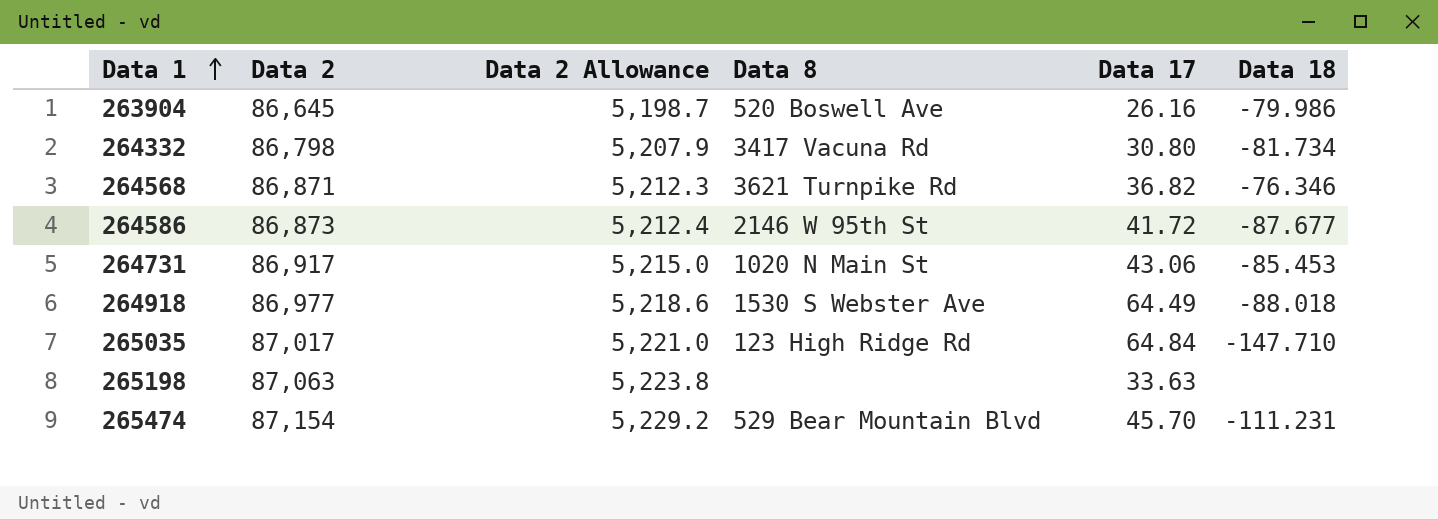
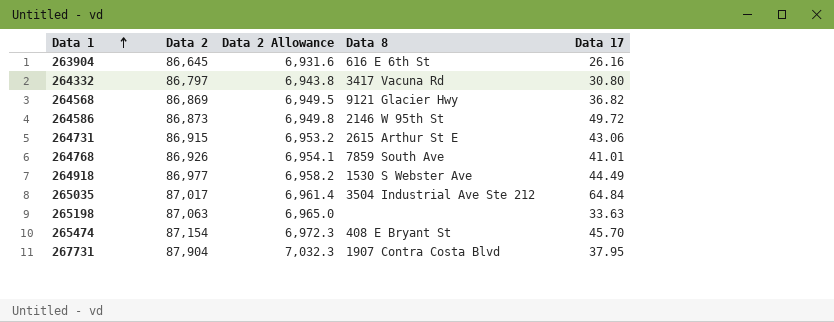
column Data 18 | position: 6 -> none
column Data 2 Allowance | formula: [Data 2] * 0.06 -> [Data 2] * 0.08
263904 | Data 8: 520 Boswell Ave -> 616 E 6th St
264332 | Data 2: 86,798 -> 86,797
264568 | Data 2: 86,871 -> 86,869
264568 | Data 8: 3621 Turnpike Rd -> 9121 Glacier Hwy
264586 | Data 17: 41.72 -> 49.72
264731 | Data 2: 86,917 -> 86,915
264731 | Data 8: 1020 N Main St -> 2615 Arthur St E
row 264768: none -> 86,926 | 6,954.1 | 7859 South Ave | 41.01
264918 | Data 17: 64.49 -> 44.49
265035 | Data 8: 123 High Ridge Rd -> 3504 Industrial Ave Ste 212
265474 | Data 8: 529 Bear Mountain Blvd -> 408 E Bryant St
row 267731: none -> 87,904 | 7,032.3 | 1907 Contra Costa Blvd | 37.95

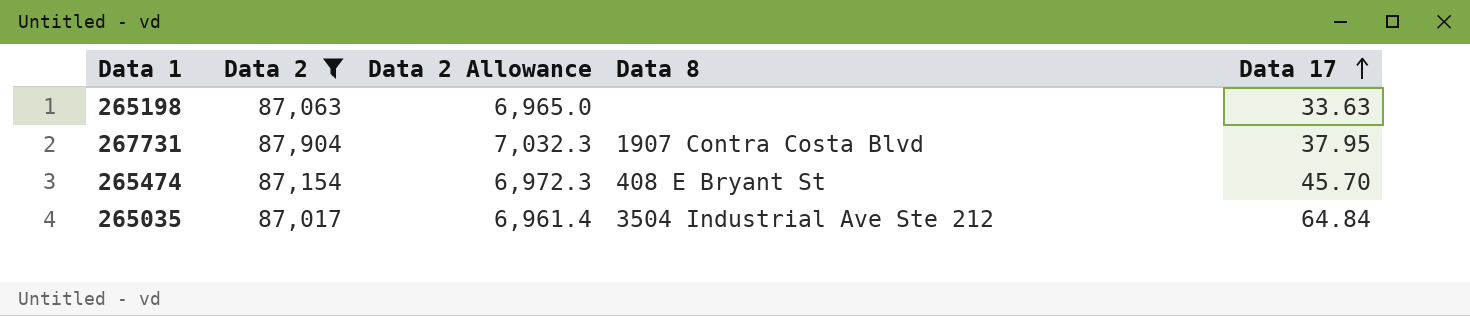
filter: none -> Data 2 >= 87,017
row order: Data 1 ascending -> Data 17 ascending

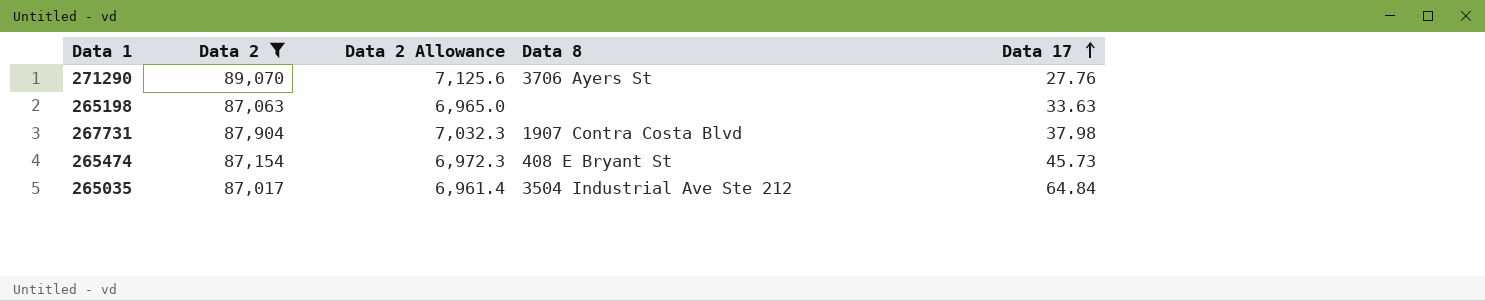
row 271290: none -> 89,070 | 7,125.6 | 3706 Ayers St | 27.76
267731 | Data 17: 37.95 -> 37.98
265474 | Data 17: 45.70 -> 45.73

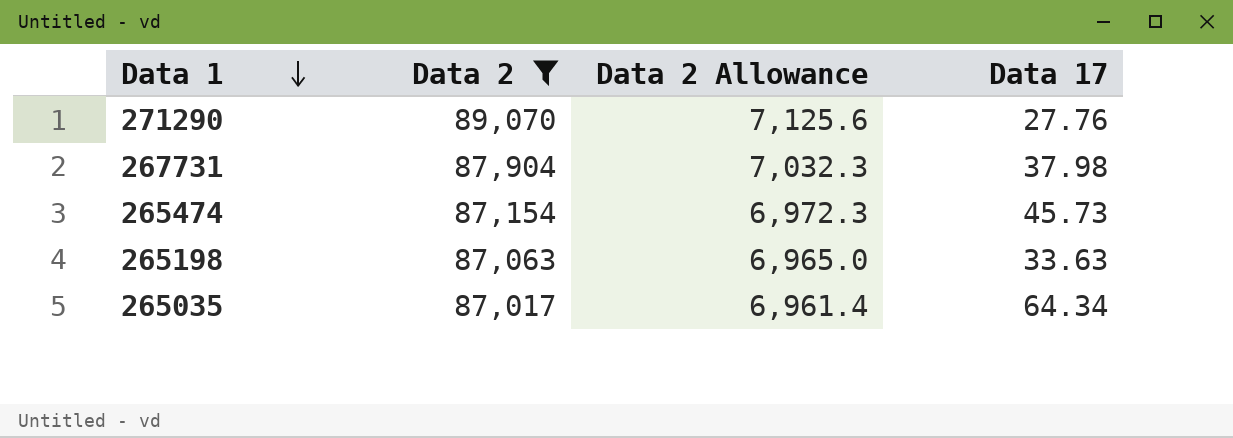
row order: Data 17 ascending -> Data 1 descending
column Data 8 | position: 4 -> none
265035 | Data 17: 64.84 -> 64.34

